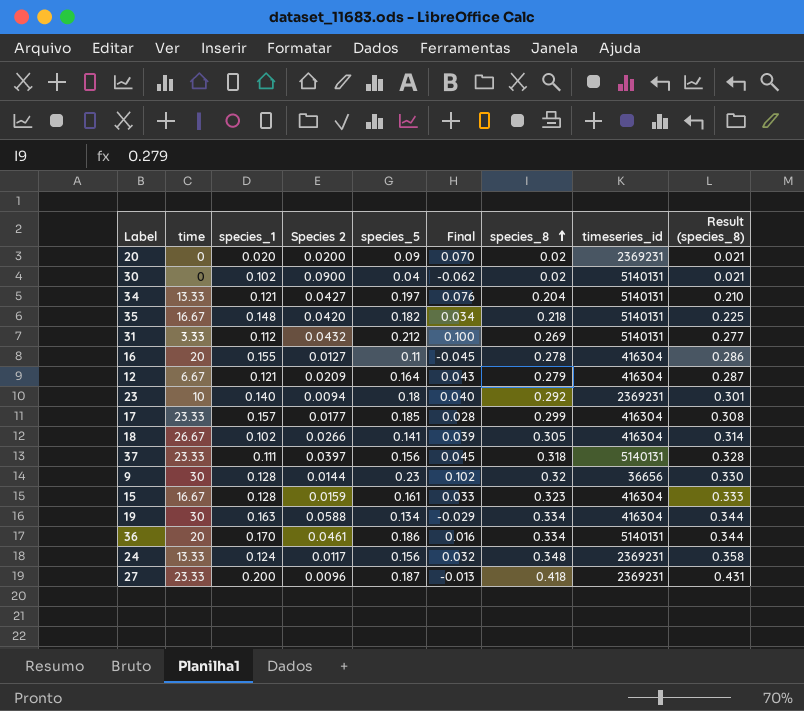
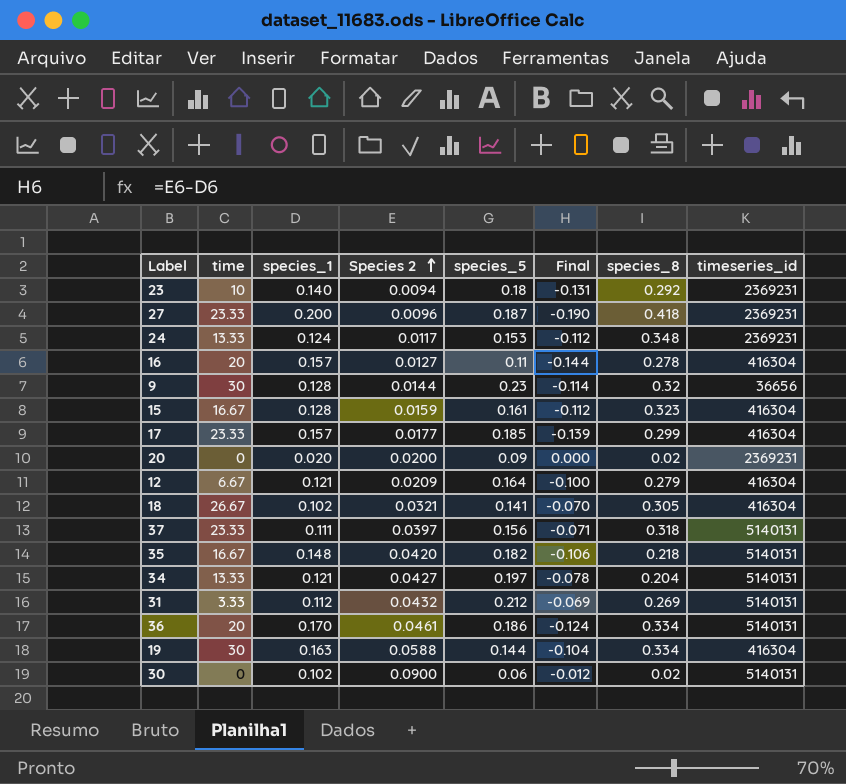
row order: species_8 ascending -> Species 2 ascending
column Result (species_8) | formula: [species_8] * 1.03 -> none
column Final | formula: [species_5] - [species_1] -> [Species 2] - [species_1]
24 | species_5: 0.156 -> 0.153
16 | species_1: 0.155 -> 0.157
18 | Species 2: 0.0266 -> 0.0321
19 | species_5: 0.134 -> 0.144
30 | species_5: 0.04 -> 0.06

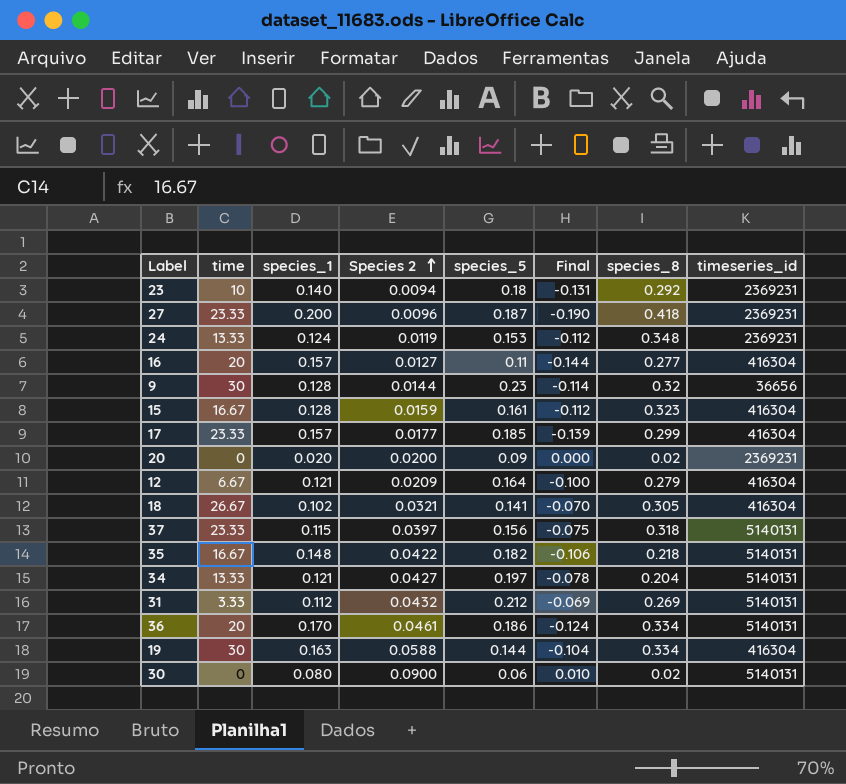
24 | Species 2: 0.0117 -> 0.0119
16 | species_8: 0.278 -> 0.277
37 | species_1: 0.111 -> 0.115
37 | Final: -0.071 -> -0.075
35 | Species 2: 0.0420 -> 0.0422
30 | species_1: 0.102 -> 0.080
30 | Final: -0.012 -> 0.010

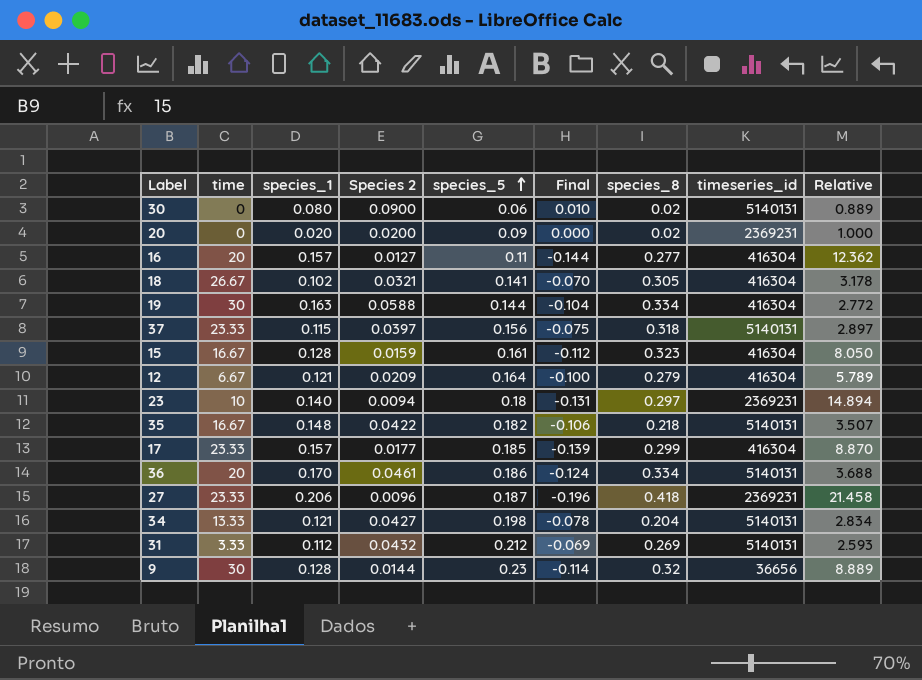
row order: Species 2 ascending -> species_5 ascending
column Relative | formula: none -> [species_1] / [Species 2]
row 24: 13.33 | 0.124 | 0.0119 | 0.153 | -0.112 | 0.348 | 2369231 -> none
23 | species_8: 0.292 -> 0.297
27 | species_1: 0.200 -> 0.206
27 | Final: -0.190 -> -0.196
34 | species_5: 0.197 -> 0.198

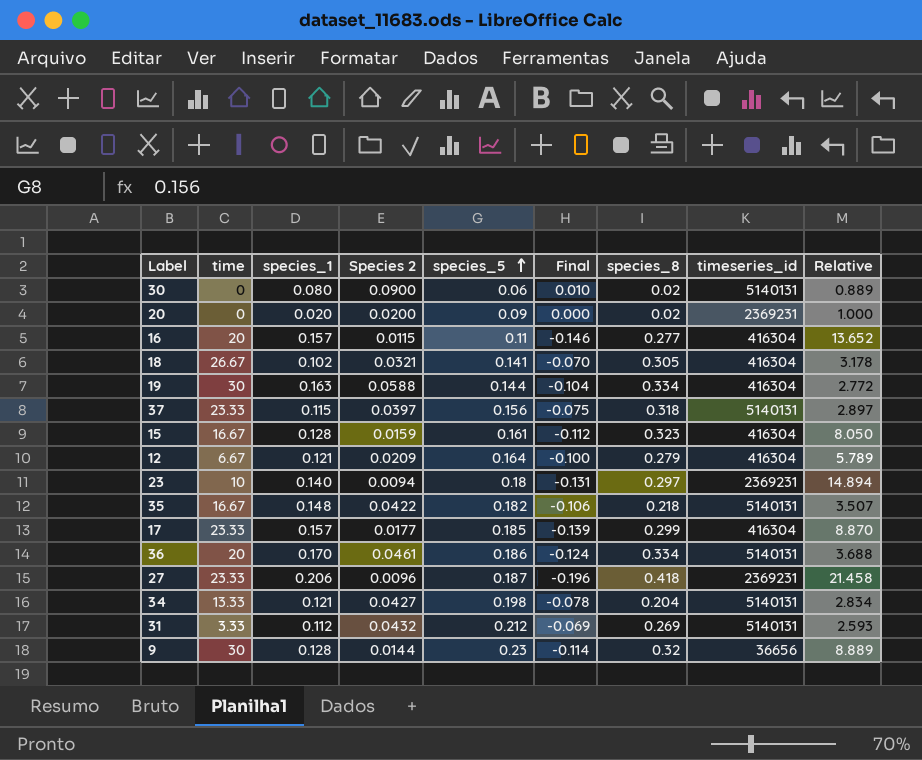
16 | Species 2: 0.0127 -> 0.0115
16 | Final: -0.144 -> -0.146
16 | Relative: 12.362 -> 13.652

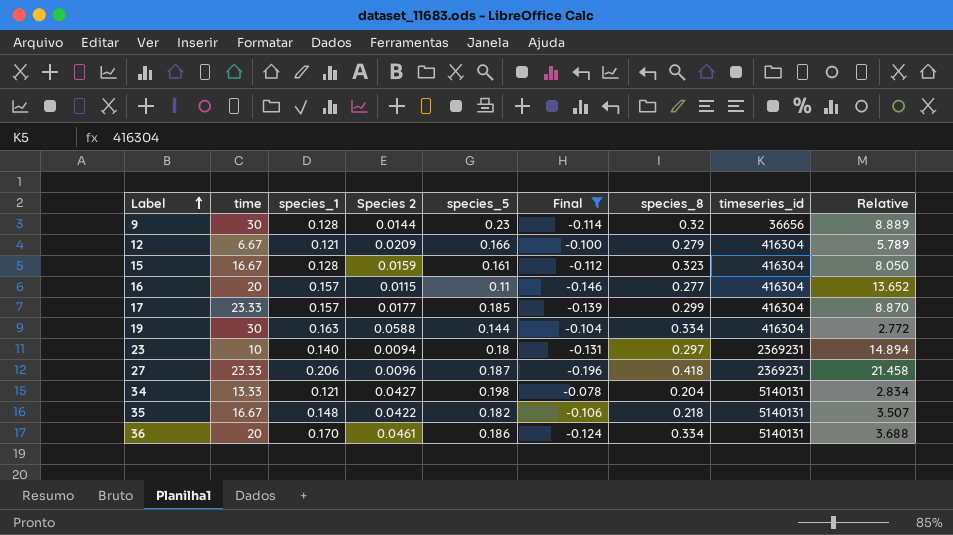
filter: none -> Final <= -0.078
row order: species_5 ascending -> Label ascending
12 | species_5: 0.164 -> 0.166

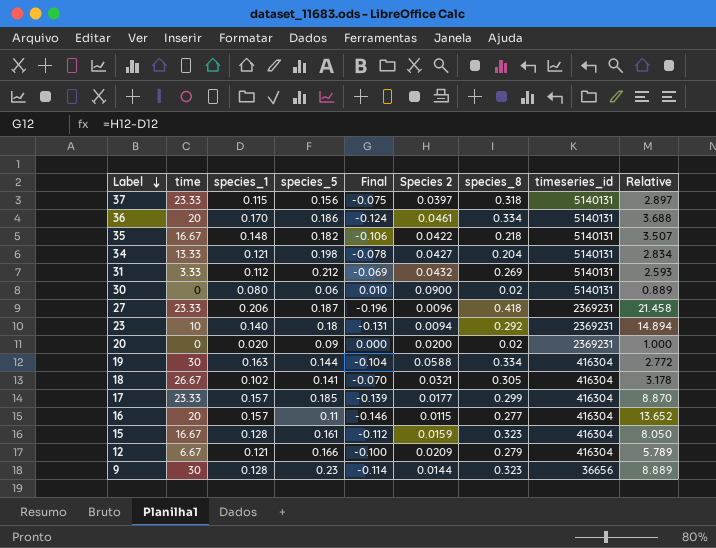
filter: Final <= -0.078 -> none
row order: Label ascending -> Label descending
column Species 2 | position: 4 -> 6
23 | species_8: 0.297 -> 0.292
9 | species_8: 0.32 -> 0.323

